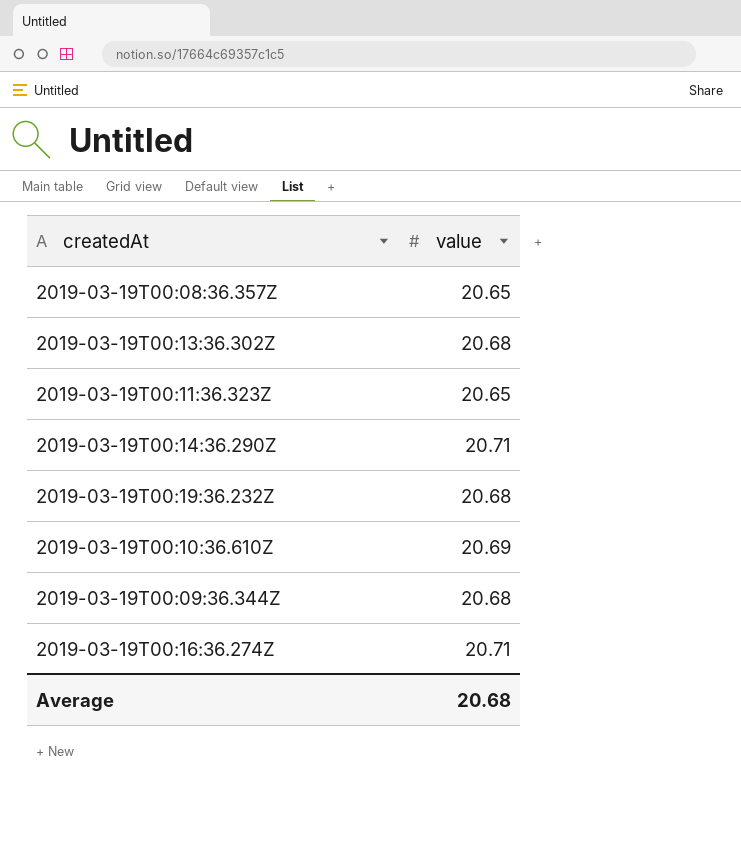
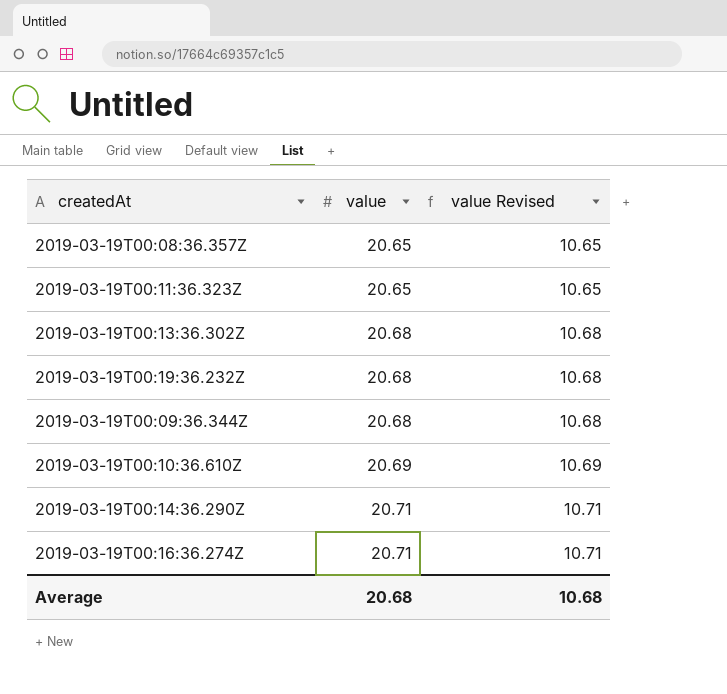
row order: none -> value ascending
column value Revised | formula: none -> [value] - 10

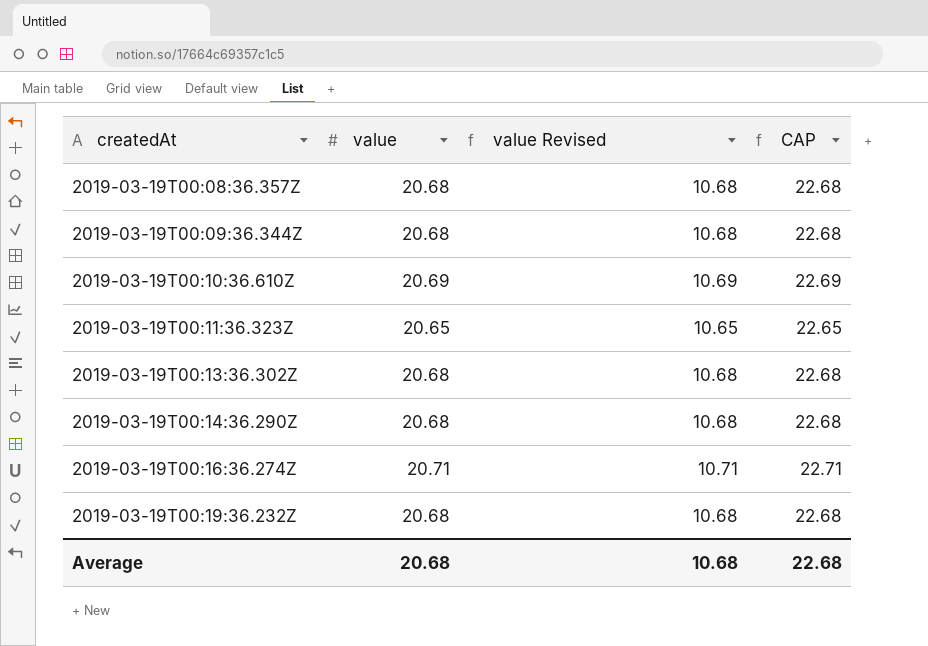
row order: value ascending -> createdAt ascending
column CAP | formula: none -> [value] + 2
2019-03-19T00:08:36.357Z | value: 20.65 -> 20.68
2019-03-19T00:08:36.357Z | value Revised: 10.65 -> 10.68
2019-03-19T00:14:36.290Z | value: 20.71 -> 20.68
2019-03-19T00:14:36.290Z | value Revised: 10.71 -> 10.68

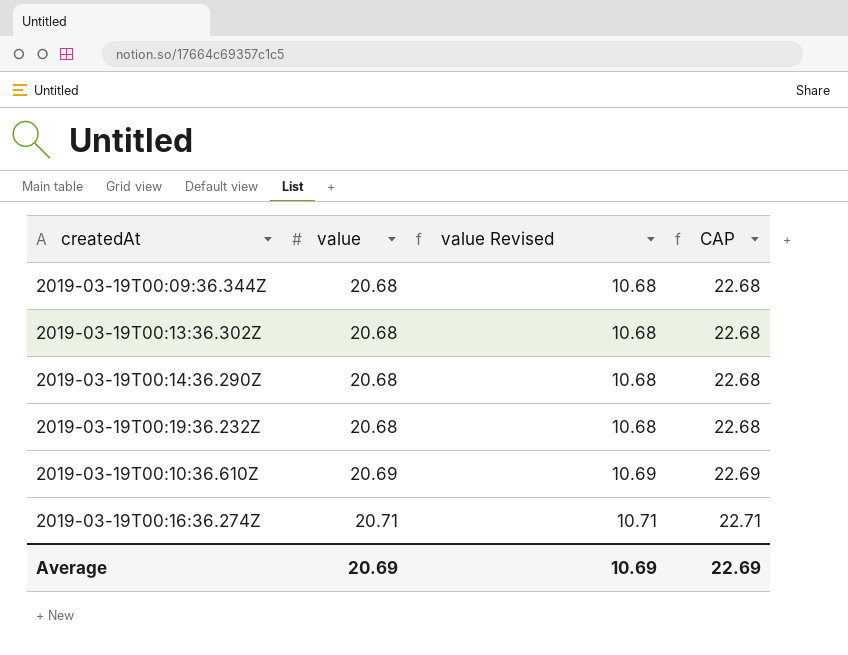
row order: createdAt ascending -> value ascending
row 2019-03-19T00:08:36.357Z: 20.68 | 10.68 | 22.68 -> none
row 2019-03-19T00:11:36.323Z: 20.65 | 10.65 | 22.65 -> none
Average | value: 20.68 -> 20.69
Average | value Revised: 10.68 -> 10.69
Average | CAP: 22.68 -> 22.69

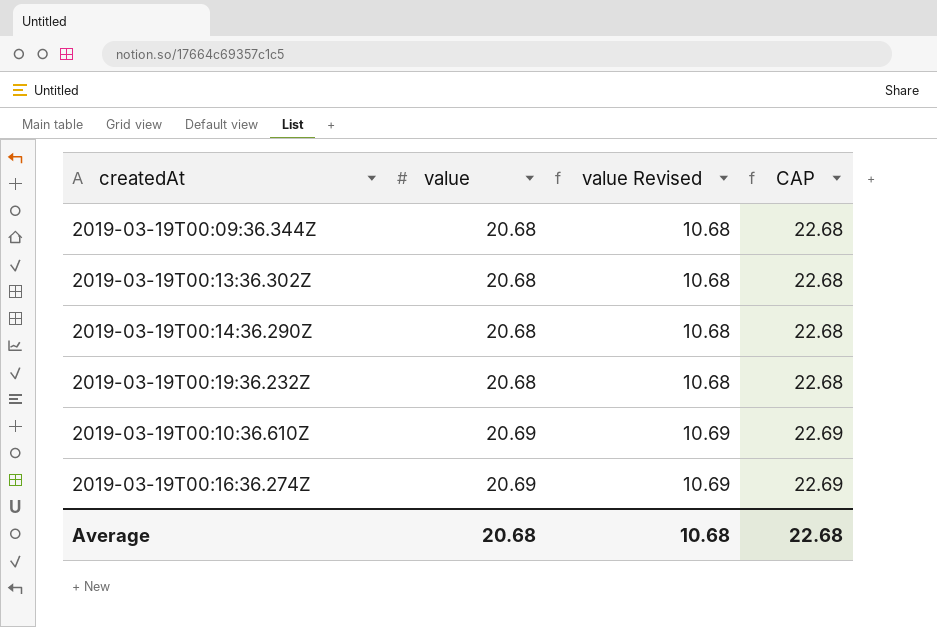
2019-03-19T00:16:36.274Z | value: 20.71 -> 20.69
2019-03-19T00:16:36.274Z | value Revised: 10.71 -> 10.69
2019-03-19T00:16:36.274Z | CAP: 22.71 -> 22.69
Average | value: 20.69 -> 20.68
Average | value Revised: 10.69 -> 10.68
Average | CAP: 22.69 -> 22.68

